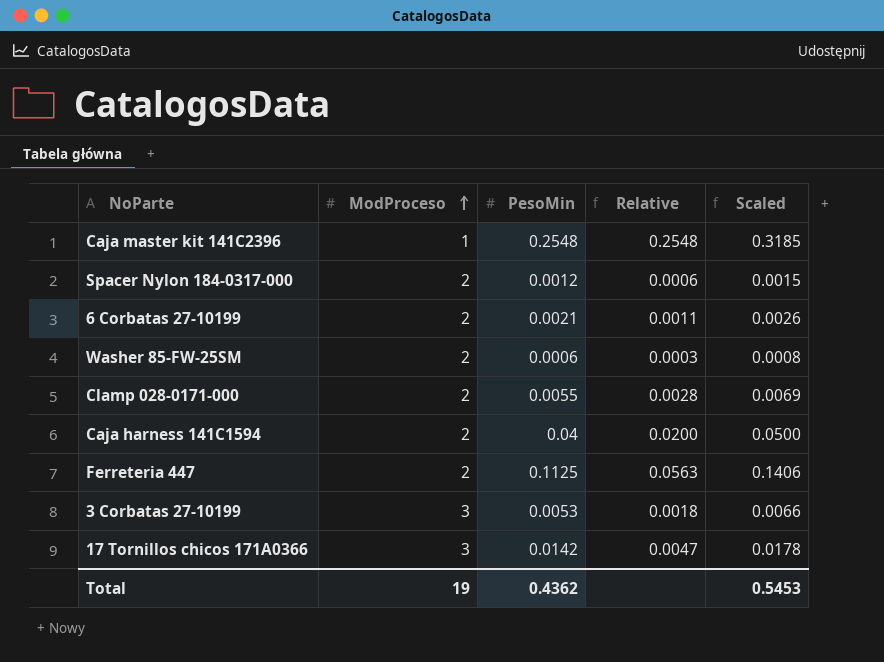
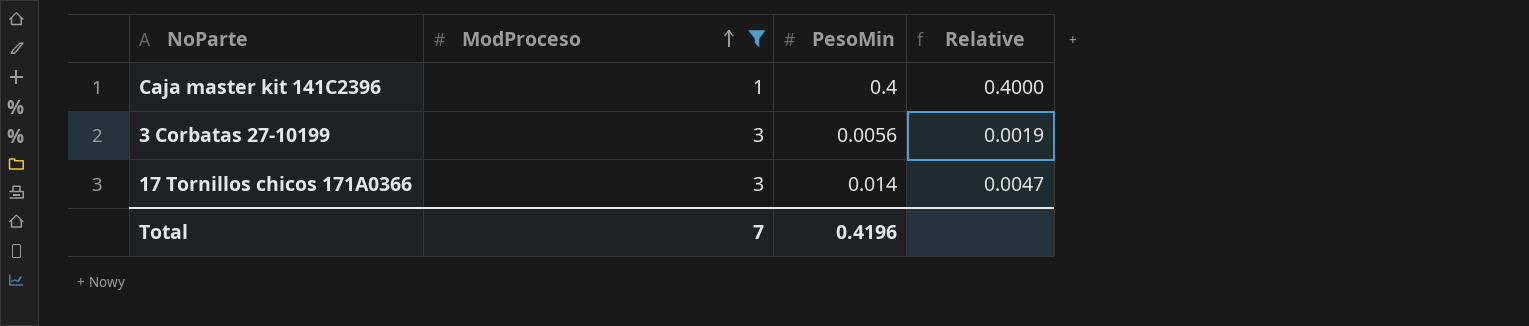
filter: none -> ModProceso != 2
column Scaled | formula: [PesoMin] * 1.25 -> none
Caja master kit 141C2396 | PesoMin: 0.2548 -> 0.4
Caja master kit 141C2396 | Relative: 0.2548 -> 0.4000
3 Corbatas 27-10199 | PesoMin: 0.0053 -> 0.0056
3 Corbatas 27-10199 | Relative: 0.0018 -> 0.0019
17 Tornillos chicos 171A0366 | PesoMin: 0.0142 -> 0.014
Total | ModProceso: 19 -> 7
Total | PesoMin: 0.4362 -> 0.4196

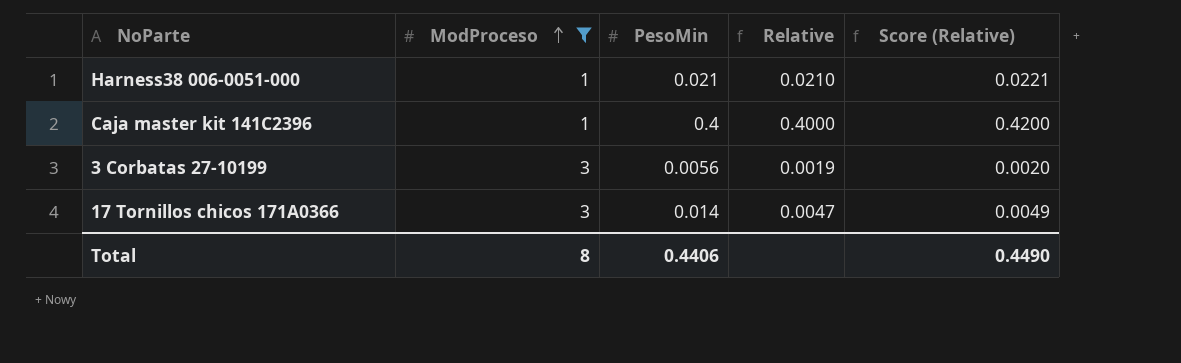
column Score (Relative) | formula: none -> [Relative] * 1.05
row Harness38 006-0051-000: none -> 1 | 0.021 | 0.0210 | 0.0221
Total | ModProceso: 7 -> 8
Total | PesoMin: 0.4196 -> 0.4406

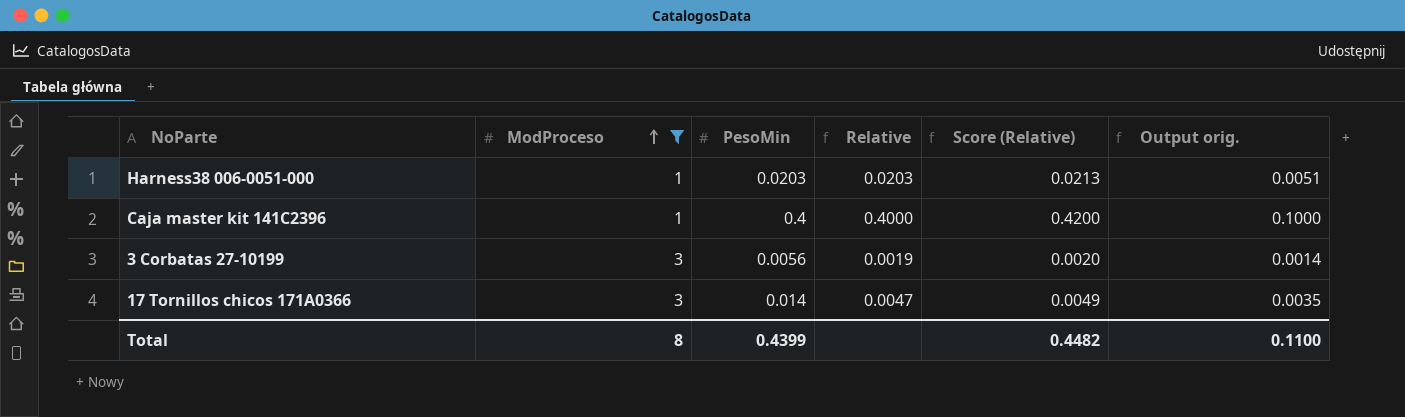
column Output orig. | formula: none -> [PesoMin] * 0.25
Harness38 006-0051-000 | PesoMin: 0.021 -> 0.0203
Harness38 006-0051-000 | Relative: 0.0210 -> 0.0203
Harness38 006-0051-000 | Score (Relative): 0.0221 -> 0.0213
Total | PesoMin: 0.4406 -> 0.4399
Total | Score (Relative): 0.4490 -> 0.4482

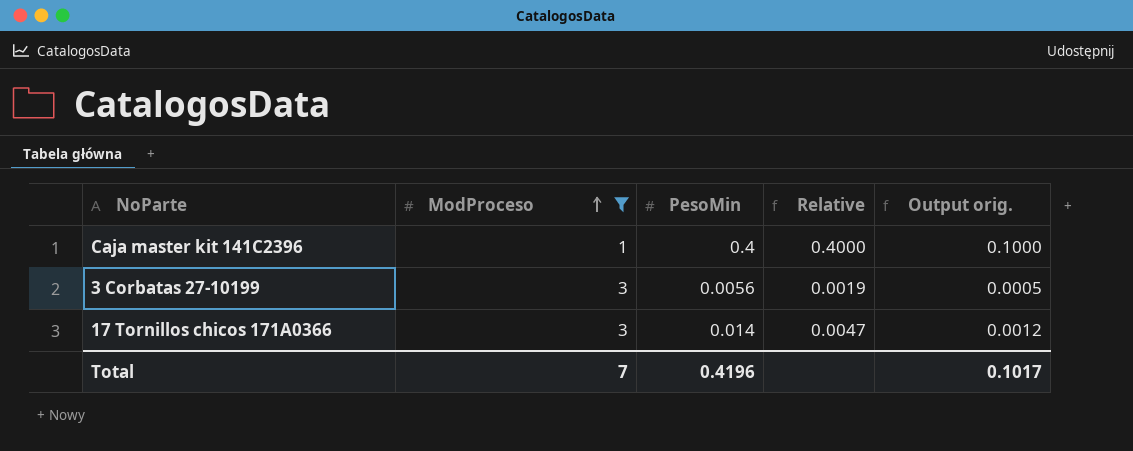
column Score (Relative) | formula: [Relative] * 1.05 -> none
column Output orig. | formula: [PesoMin] * 0.25 -> [Relative] * 0.25
row Harness38 006-0051-000: 1 | 0.0203 | 0.0203 | 0.0213 | 0.0051 -> none
Total | ModProceso: 8 -> 7
Total | PesoMin: 0.4399 -> 0.4196
Total | Output orig.: 0.1100 -> 0.1017

